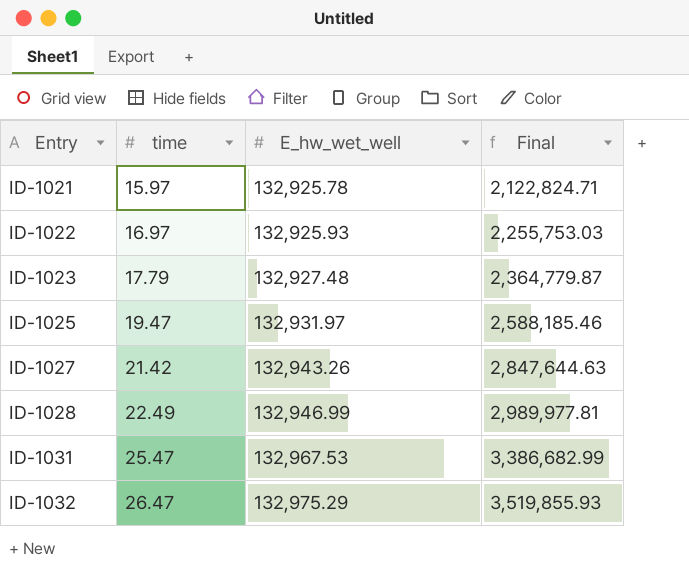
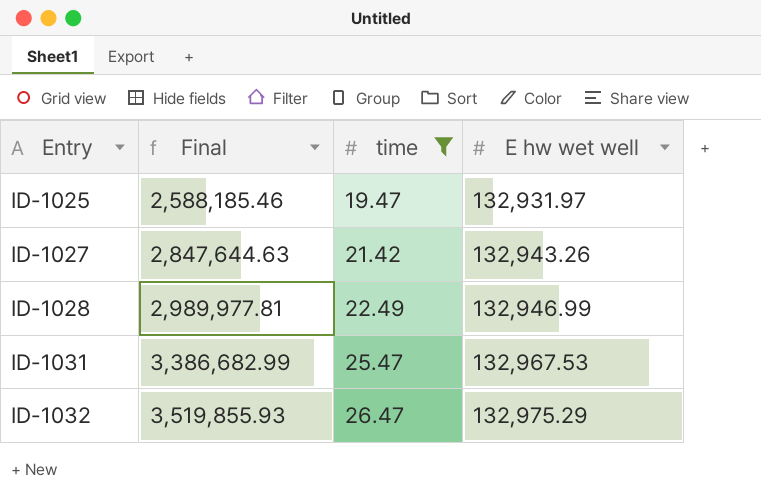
filter: none -> time >= 19.47
column Final | position: 4 -> 2
column name: E_hw_wet_well -> E hw wet well

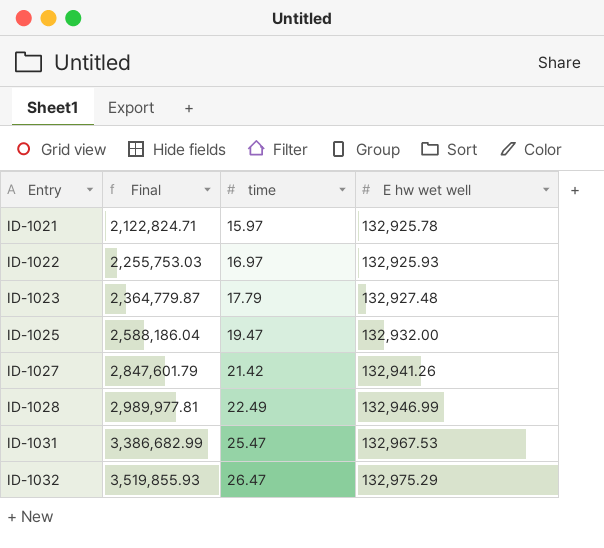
filter: time >= 19.47 -> none
ID-1025 | Final: 2,588,185.46 -> 2,588,186.04
ID-1025 | E hw wet well: 132,931.97 -> 132,932.00
ID-1027 | Final: 2,847,644.63 -> 2,847,601.79
ID-1027 | E hw wet well: 132,943.26 -> 132,941.26

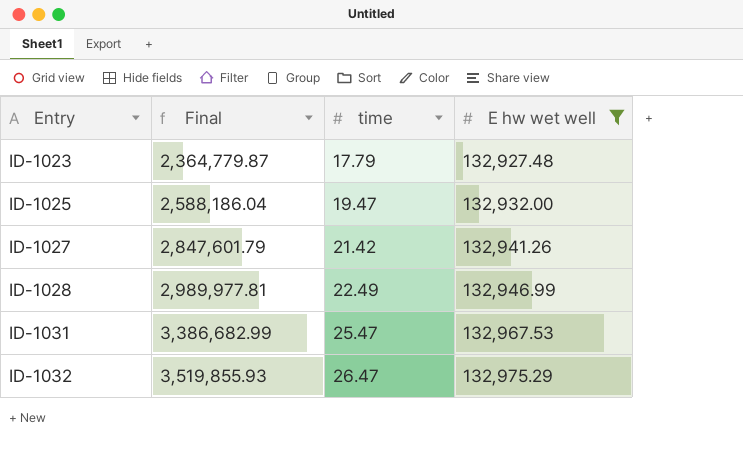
filter: none -> E hw wet well >= 132,927.48

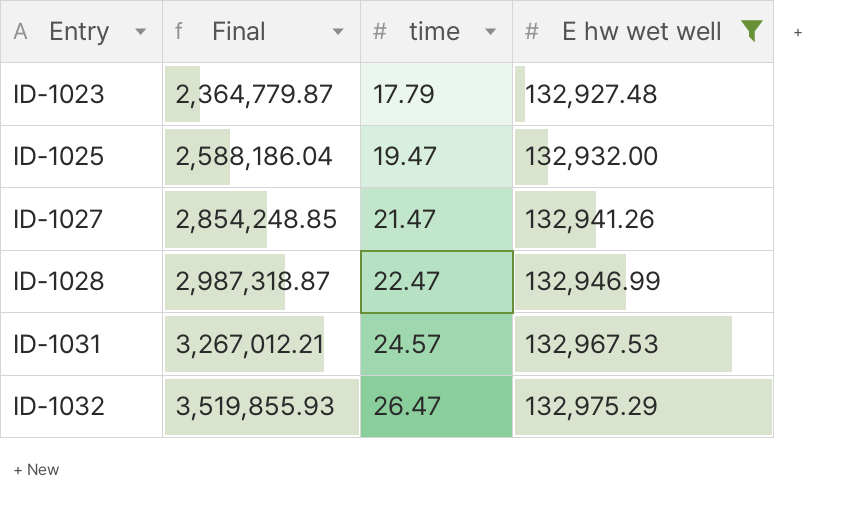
ID-1027 | Final: 2,847,601.79 -> 2,854,248.85
ID-1027 | time: 21.42 -> 21.47
ID-1028 | Final: 2,989,977.81 -> 2,987,318.87
ID-1028 | time: 22.49 -> 22.47
ID-1031 | Final: 3,386,682.99 -> 3,267,012.21
ID-1031 | time: 25.47 -> 24.57

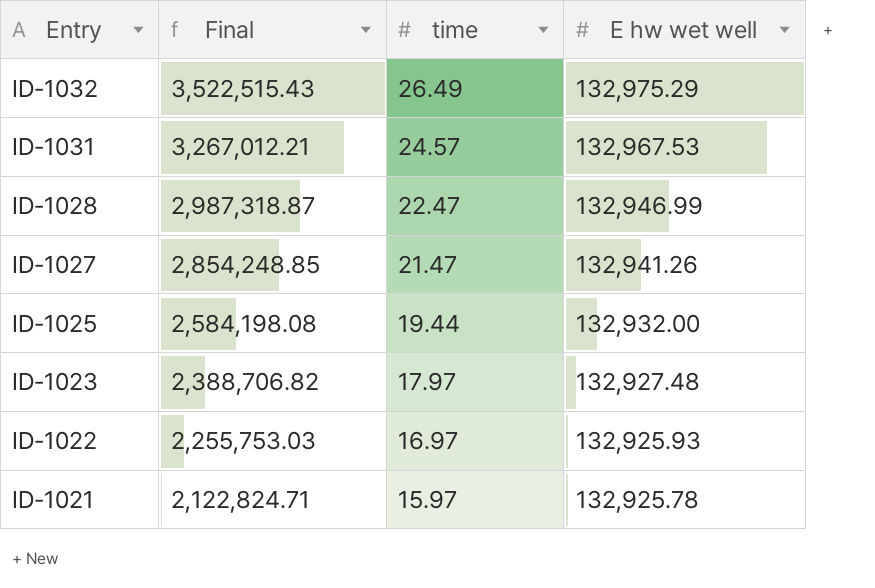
filter: E hw wet well >= 132,927.48 -> none
row order: Entry ascending -> Entry descending
ID-1032 | Final: 3,519,855.93 -> 3,522,515.43
ID-1032 | time: 26.47 -> 26.49
ID-1025 | Final: 2,588,186.04 -> 2,584,198.08
ID-1025 | time: 19.47 -> 19.44
ID-1023 | Final: 2,364,779.87 -> 2,388,706.82
ID-1023 | time: 17.79 -> 17.97

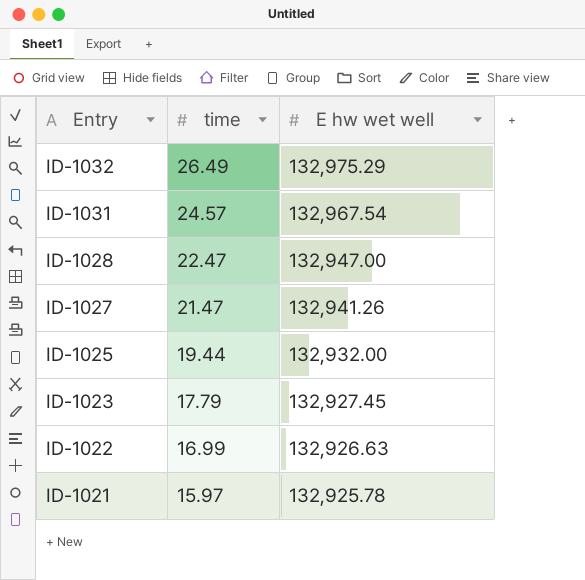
column Final | formula: [time] * [E hw wet well] -> none
ID-1031 | E hw wet well: 132,967.53 -> 132,967.54
ID-1028 | E hw wet well: 132,946.99 -> 132,947.00
ID-1023 | time: 17.97 -> 17.79
ID-1023 | E hw wet well: 132,927.48 -> 132,927.45
ID-1022 | time: 16.97 -> 16.99
ID-1022 | E hw wet well: 132,925.93 -> 132,926.63

